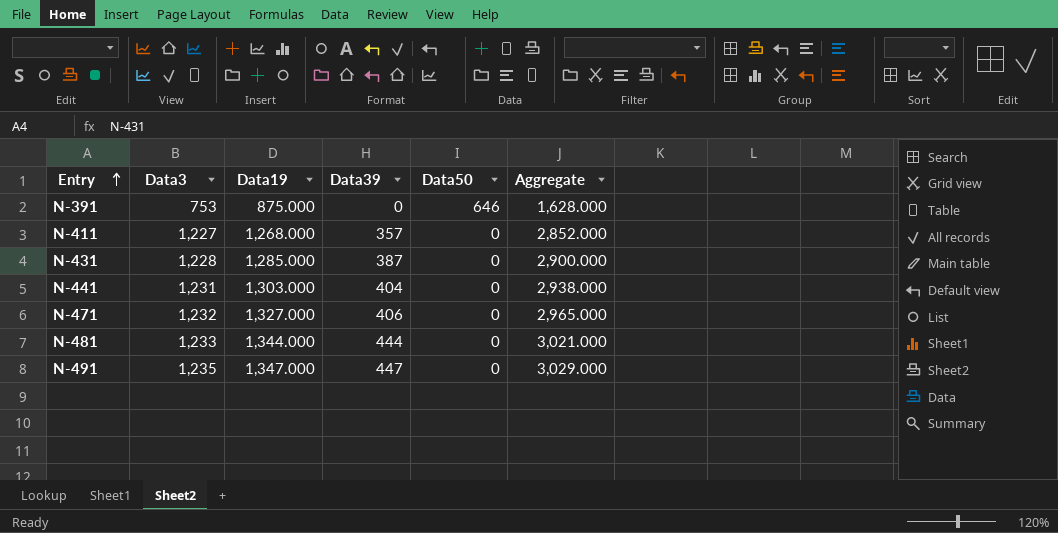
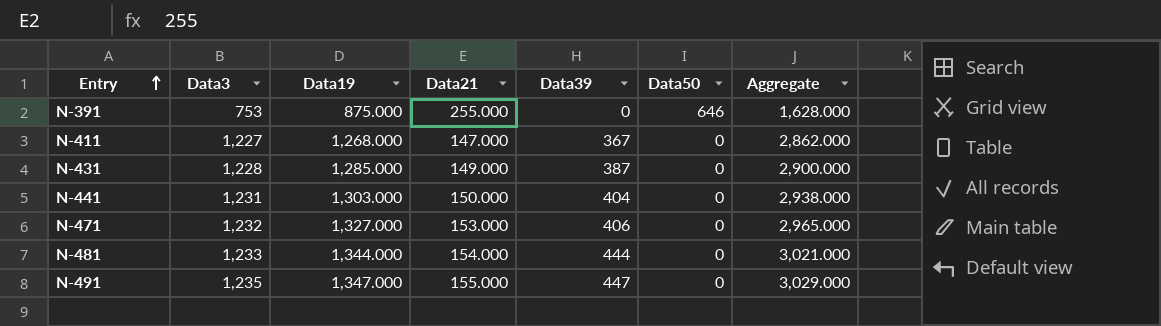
column Data21 | position: none -> 4
N-411 | Data39: 357 -> 367
N-411 | Aggregate: 2,852.000 -> 2,862.000

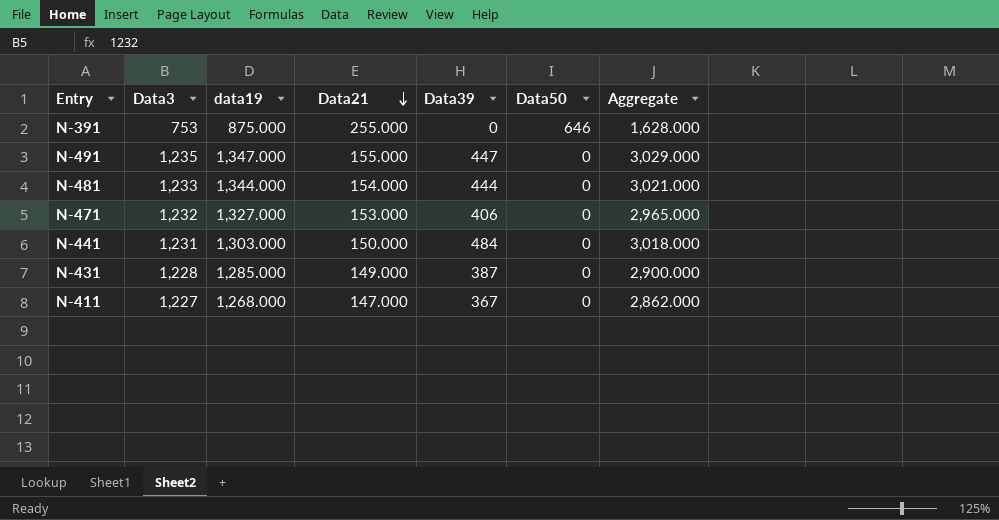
row order: Entry ascending -> Data21 descending
column name: Data19 -> data19
N-441 | Data39: 404 -> 484
N-441 | Aggregate: 2,938.000 -> 3,018.000

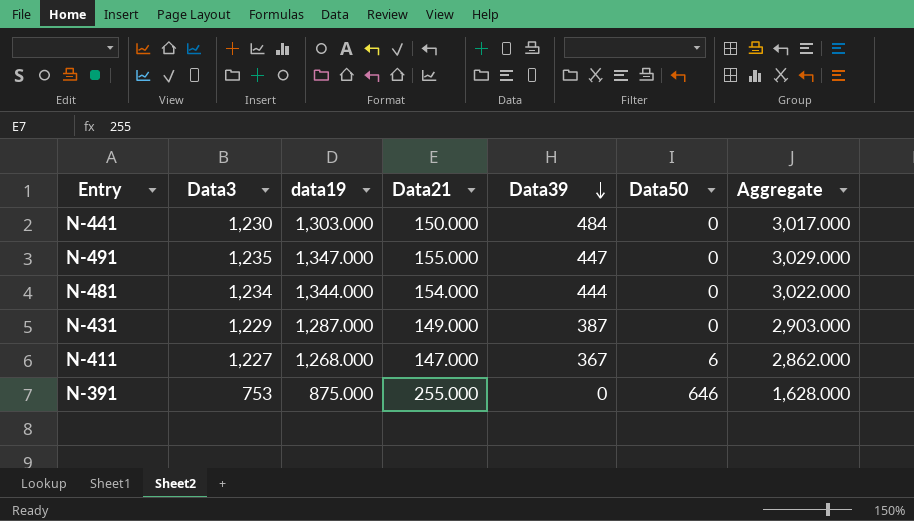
row order: Data21 descending -> Data39 descending
row N-471: 1,232 | 1,327.000 | 153.000 | 406 | 0 | 2,965.000 -> none
N-441 | Data3: 1,231 -> 1,230
N-441 | Aggregate: 3,018.000 -> 3,017.000
N-481 | Data3: 1,233 -> 1,234
N-481 | Aggregate: 3,021.000 -> 3,022.000
N-431 | Data3: 1,228 -> 1,229
N-431 | data19: 1,285.000 -> 1,287.000
N-431 | Aggregate: 2,900.000 -> 2,903.000
N-411 | Data50: 0 -> 6

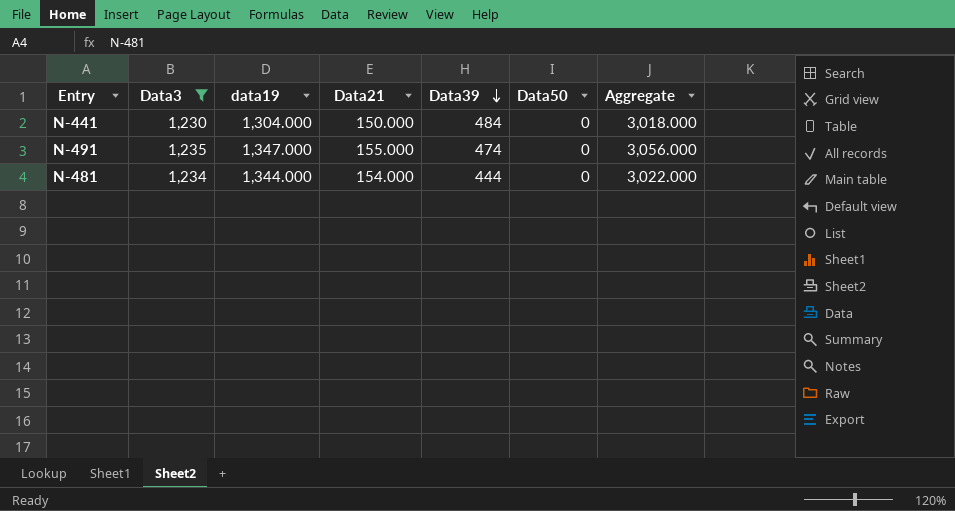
filter: none -> Data3 >= 1,230
N-441 | data19: 1,303.000 -> 1,304.000
N-441 | Aggregate: 3,017.000 -> 3,018.000
N-491 | Data39: 447 -> 474
N-491 | Aggregate: 3,029.000 -> 3,056.000

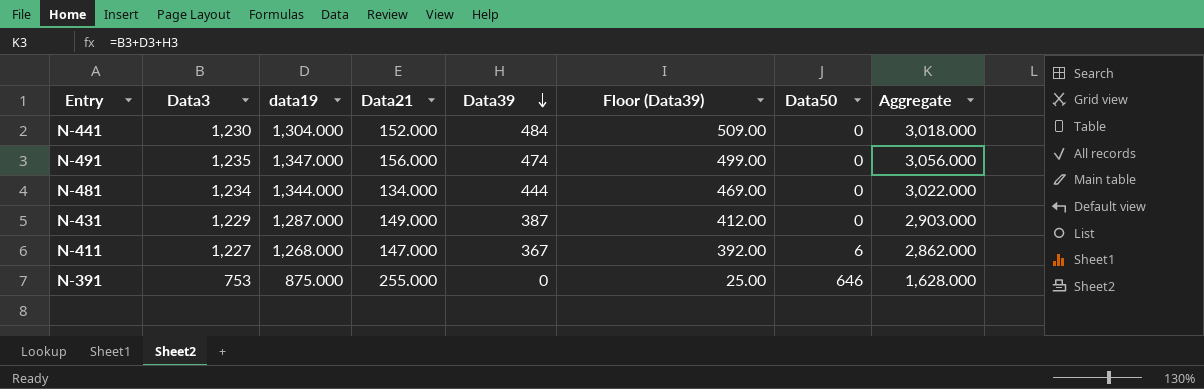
filter: Data3 >= 1,230 -> none
column Floor (Data39) | formula: none -> [Data39] + 25
N-441 | Data21: 150.000 -> 152.000
N-491 | Data21: 155.000 -> 156.000
N-481 | Data21: 154.000 -> 134.000

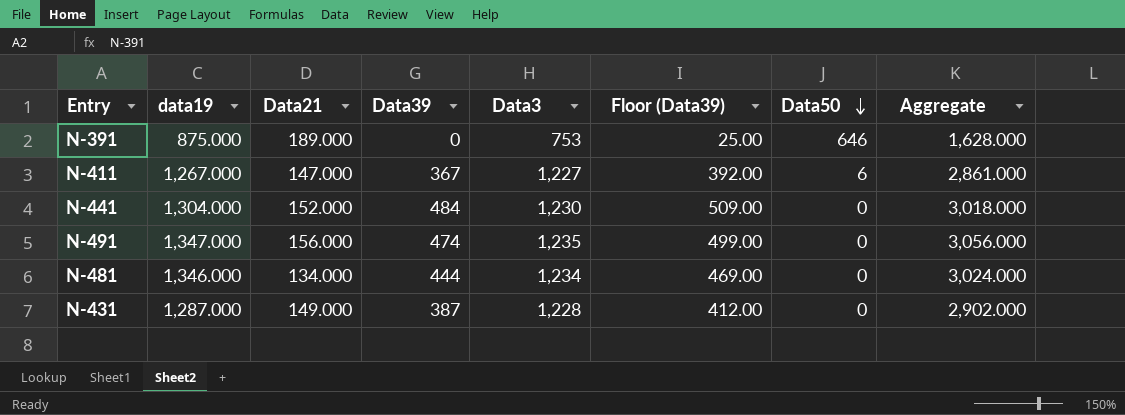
row order: Data39 descending -> Data50 descending
column Data3 | position: 2 -> 5
N-391 | Data21: 255.000 -> 189.000
N-411 | data19: 1,268.000 -> 1,267.000
N-411 | Aggregate: 2,862.000 -> 2,861.000
N-481 | data19: 1,344.000 -> 1,346.000
N-481 | Aggregate: 3,022.000 -> 3,024.000
N-431 | Data3: 1,229 -> 1,228
N-431 | Aggregate: 2,903.000 -> 2,902.000

